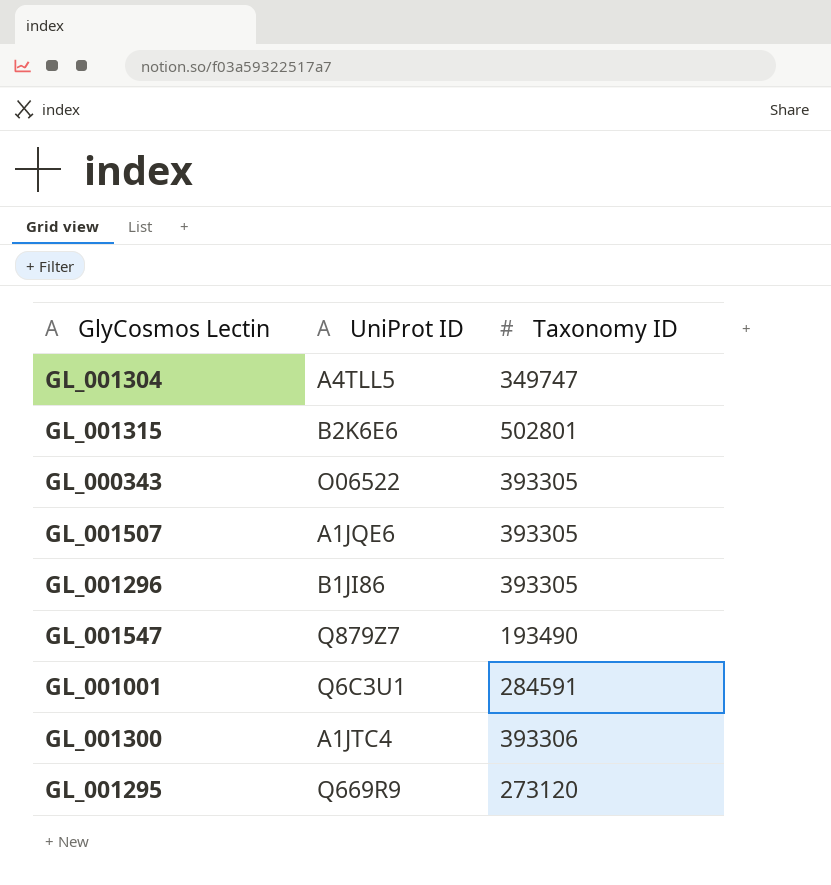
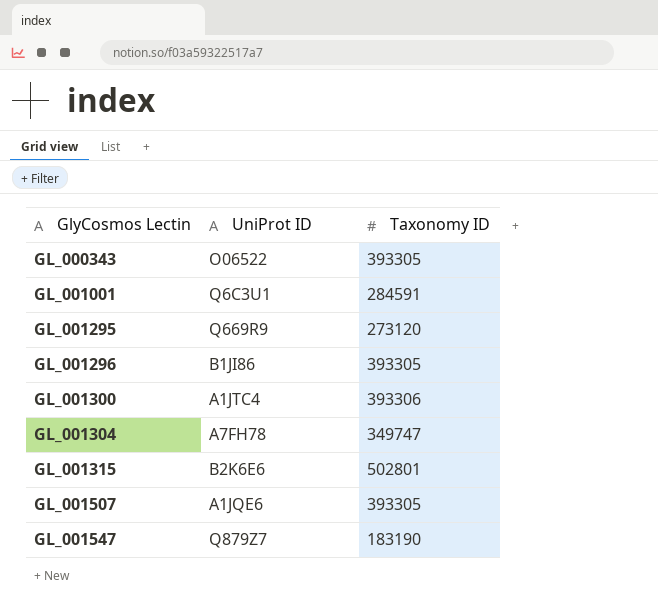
row order: none -> GlyCosmos Lectin ascending
GL_001304 | UniProt ID: A4TLL5 -> A7FH78
GL_001547 | Taxonomy ID: 193490 -> 183190

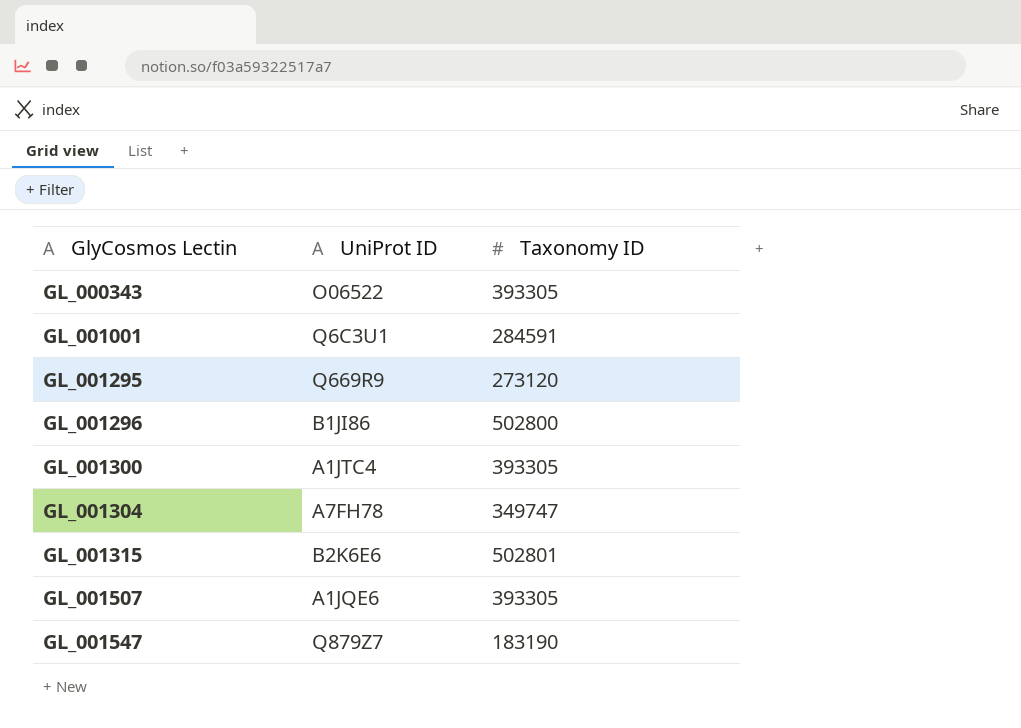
GL_001296 | Taxonomy ID: 393305 -> 502800
GL_001300 | Taxonomy ID: 393306 -> 393305

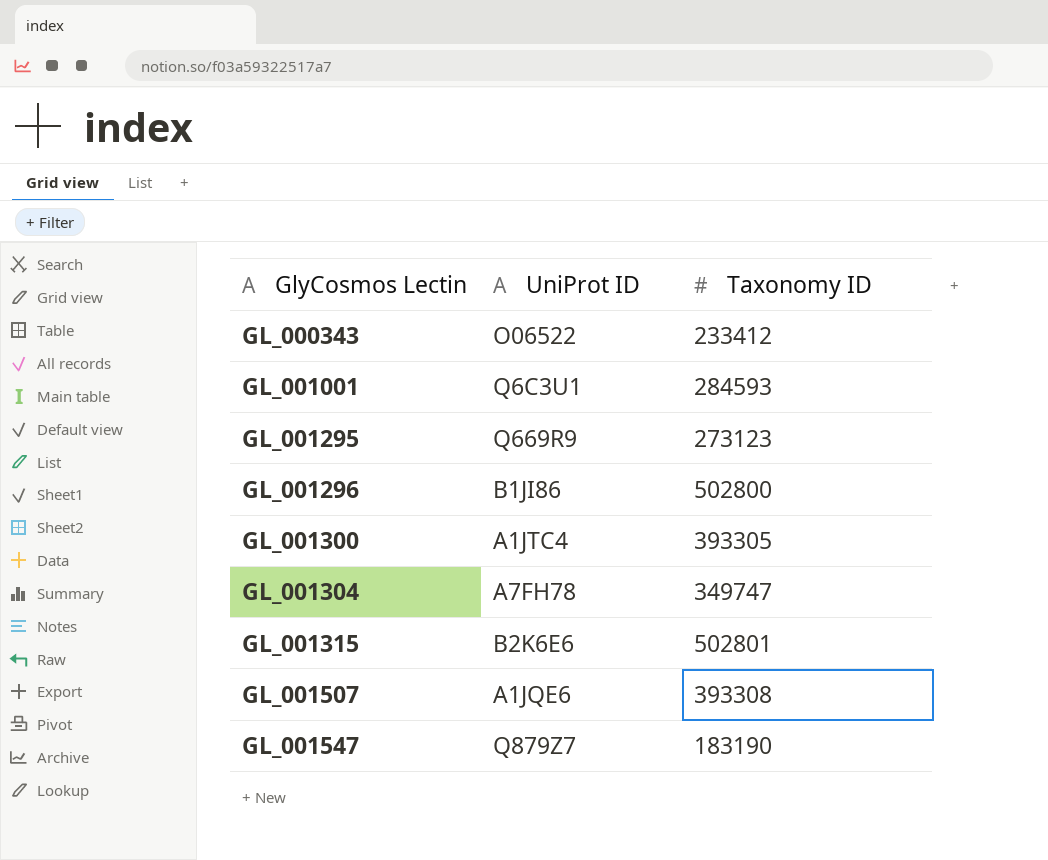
GL_000343 | Taxonomy ID: 393305 -> 233412
GL_001001 | Taxonomy ID: 284591 -> 284593
GL_001295 | Taxonomy ID: 273120 -> 273123
GL_001507 | Taxonomy ID: 393305 -> 393308

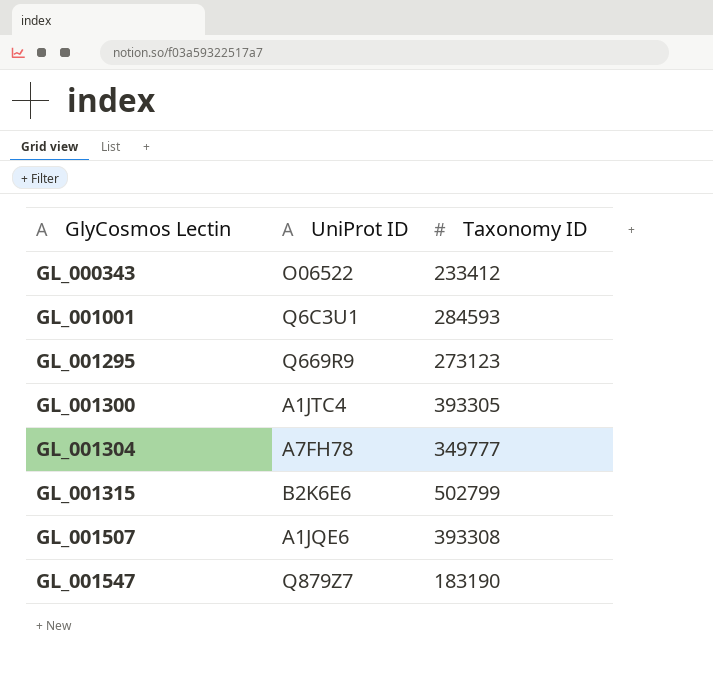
row GL_001296: B1JI86 | 502800 -> none
GL_001304 | Taxonomy ID: 349747 -> 349777
GL_001315 | Taxonomy ID: 502801 -> 502799

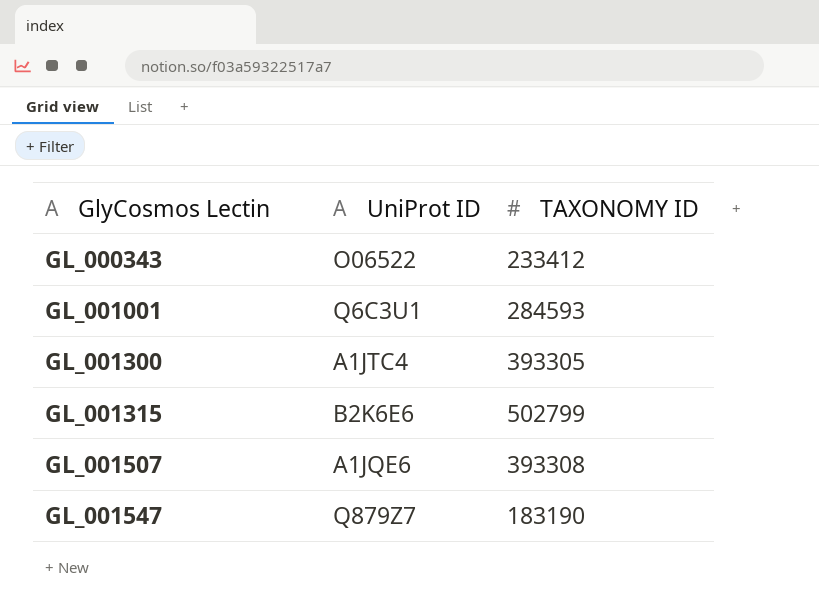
column name: Taxonomy ID -> TAXONOMY ID
row GL_001295: Q669R9 | 273123 -> none
row GL_001304: A7FH78 | 349777 -> none

